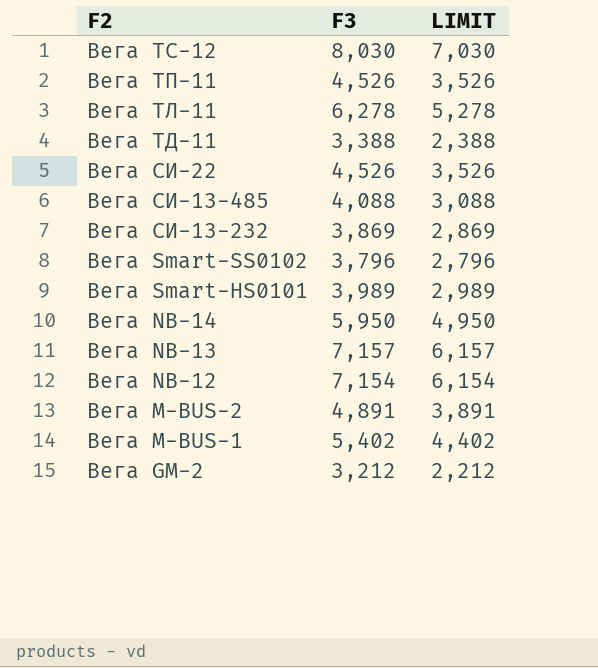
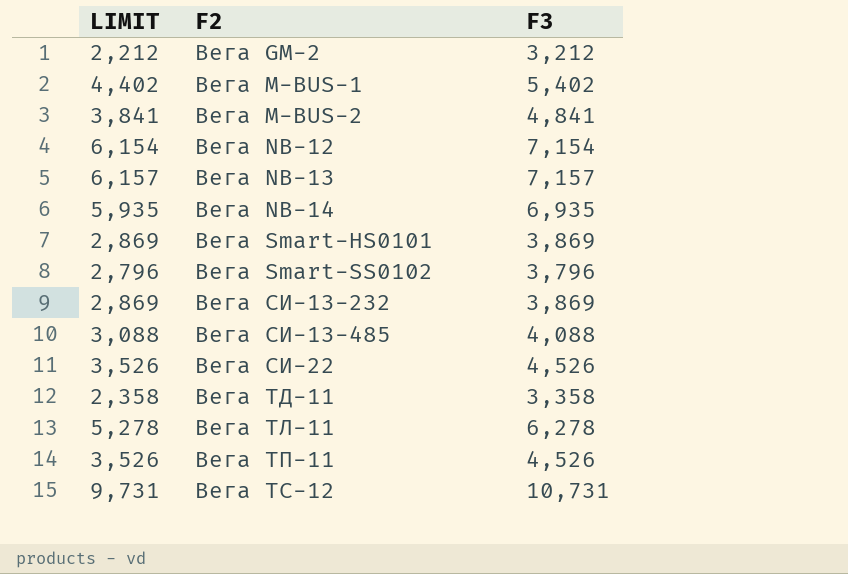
row order: F2 descending -> F2 ascending
column LIMIT | position: 3 -> 1
Вега M-BUS-2 | LIMIT: 3,891 -> 3,841
Вега M-BUS-2 | F3: 4,891 -> 4,841
Вега NB-14 | LIMIT: 4,950 -> 5,935
Вега NB-14 | F3: 5,950 -> 6,935
Вега Smart-HS0101 | LIMIT: 2,989 -> 2,869
Вега Smart-HS0101 | F3: 3,989 -> 3,869
Вега ТД-11 | LIMIT: 2,388 -> 2,358
Вега ТД-11 | F3: 3,388 -> 3,358
Вега ТС-12 | LIMIT: 7,030 -> 9,731
Вега ТС-12 | F3: 8,030 -> 10,731

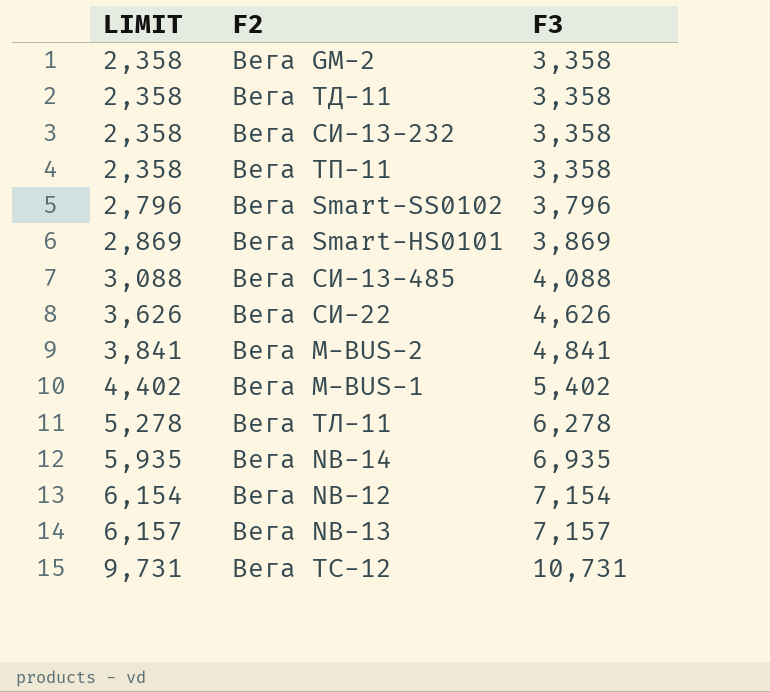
row order: F2 ascending -> LIMIT ascending
Вега GM-2 | LIMIT: 2,212 -> 2,358
Вега GM-2 | F3: 3,212 -> 3,358
Вега СИ-13-232 | LIMIT: 2,869 -> 2,358
Вега СИ-13-232 | F3: 3,869 -> 3,358
Вега ТП-11 | LIMIT: 3,526 -> 2,358
Вега ТП-11 | F3: 4,526 -> 3,358
Вега СИ-22 | LIMIT: 3,526 -> 3,626
Вега СИ-22 | F3: 4,526 -> 4,626

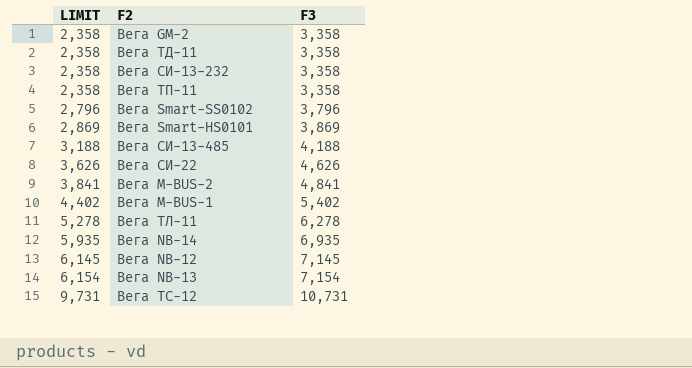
Вега СИ-13-485 | LIMIT: 3,088 -> 3,188
Вега СИ-13-485 | F3: 4,088 -> 4,188
Вега NB-12 | LIMIT: 6,154 -> 6,145
Вега NB-12 | F3: 7,154 -> 7,145
Вега NB-13 | LIMIT: 6,157 -> 6,154
Вега NB-13 | F3: 7,157 -> 7,154

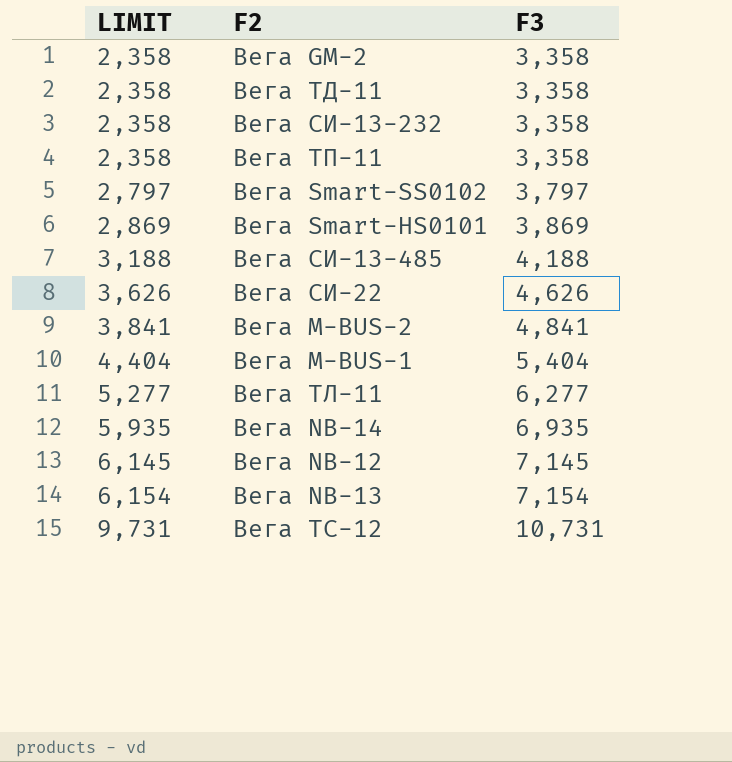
Вега Smart-SS0102 | LIMIT: 2,796 -> 2,797
Вега Smart-SS0102 | F3: 3,796 -> 3,797
Вега M-BUS-1 | LIMIT: 4,402 -> 4,404
Вега M-BUS-1 | F3: 5,402 -> 5,404
Вега ТЛ-11 | LIMIT: 5,278 -> 5,277
Вега ТЛ-11 | F3: 6,278 -> 6,277

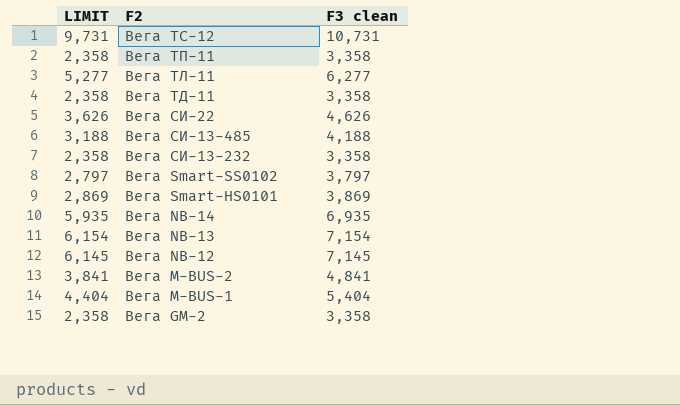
row order: LIMIT ascending -> F2 descending
column name: F3 -> F3 clean

